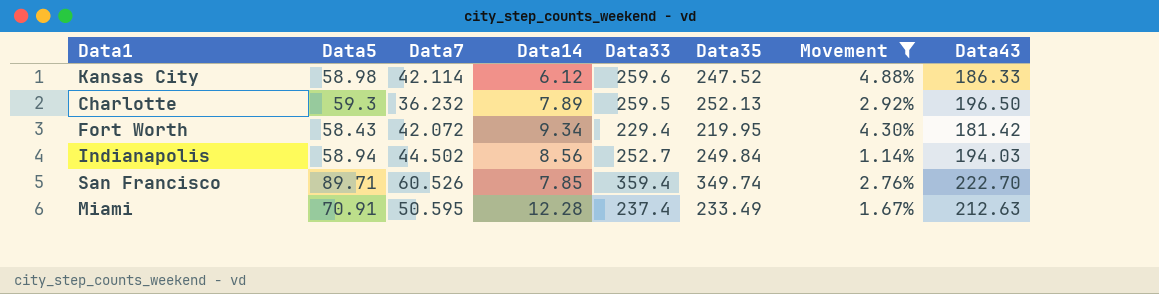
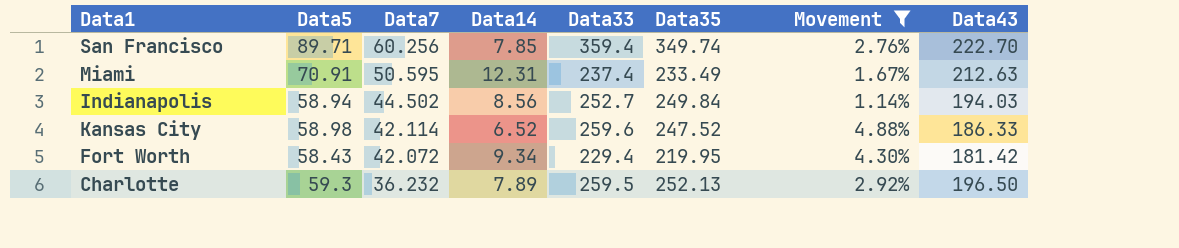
row order: none -> Data7 descending
San Francisco | Data7: 60.526 -> 60.256
Miami | Data14: 12.28 -> 12.31
Kansas City | Data14: 6.12 -> 6.52

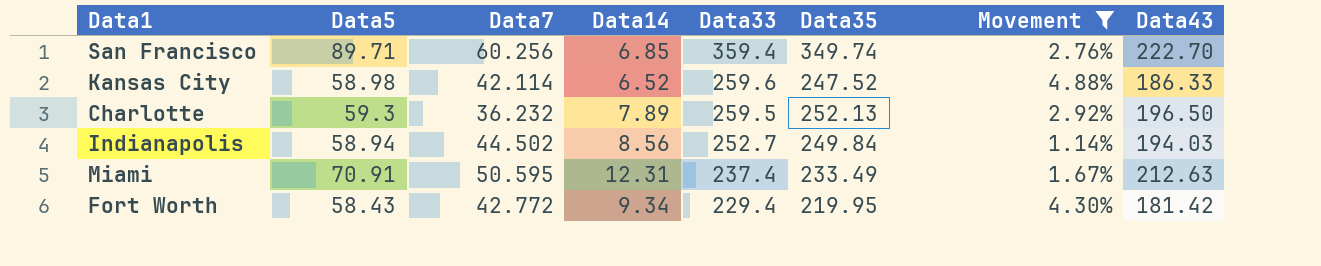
row order: Data7 descending -> Data33 descending
San Francisco | Data14: 7.85 -> 6.85
Fort Worth | Data7: 42.072 -> 42.772

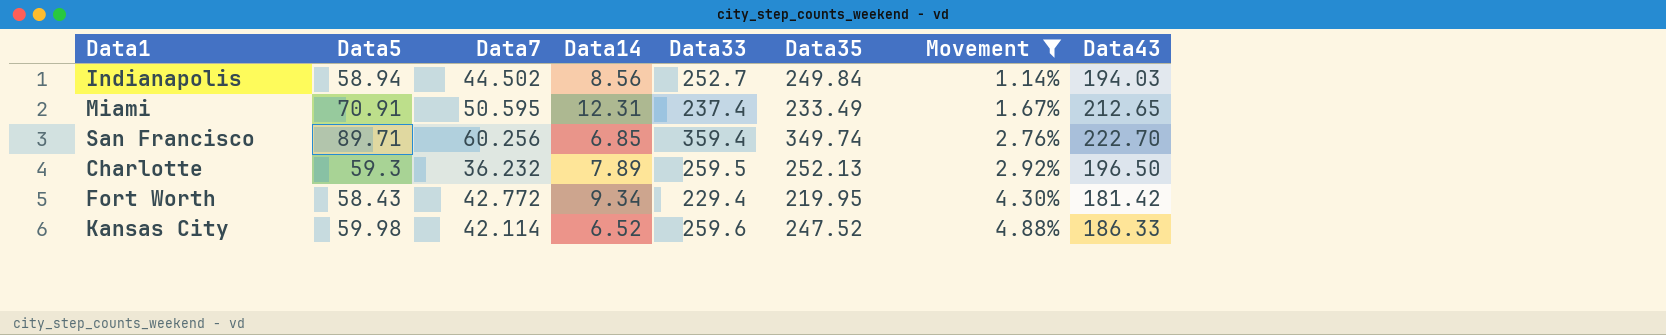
row order: Data33 descending -> Movement ascending
Miami | Data43: 212.63 -> 212.65
Kansas City | Data5: 58.98 -> 59.98

